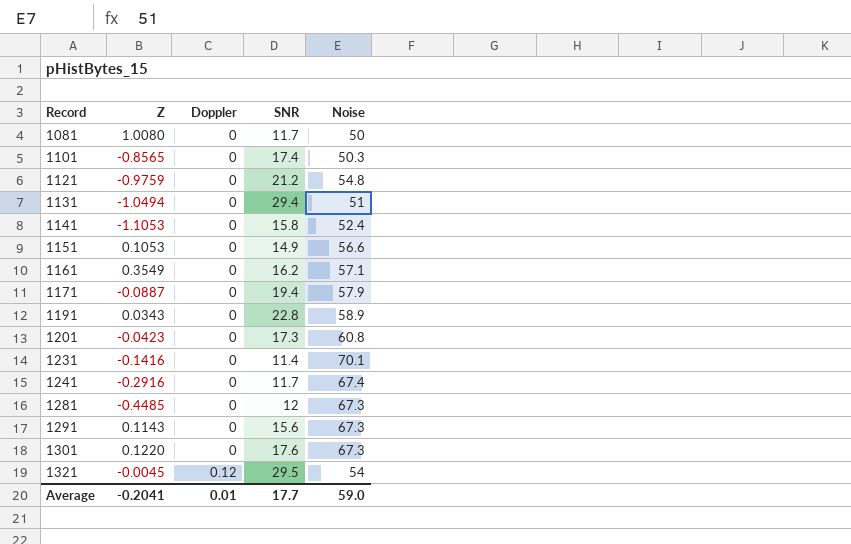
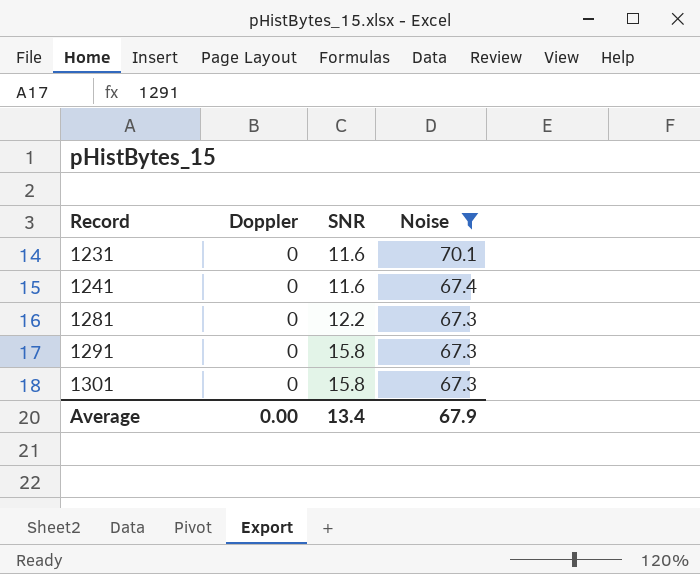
filter: none -> Noise >= 67.3
column Z | position: 2 -> none
1231 | SNR: 11.4 -> 11.6
1241 | SNR: 11.7 -> 11.6
1281 | SNR: 12 -> 12.2
1291 | SNR: 15.6 -> 15.8
1301 | SNR: 17.6 -> 15.8
Average | Doppler: 0.01 -> 0.00
Average | SNR: 17.7 -> 13.4
Average | Noise: 59.0 -> 67.9

